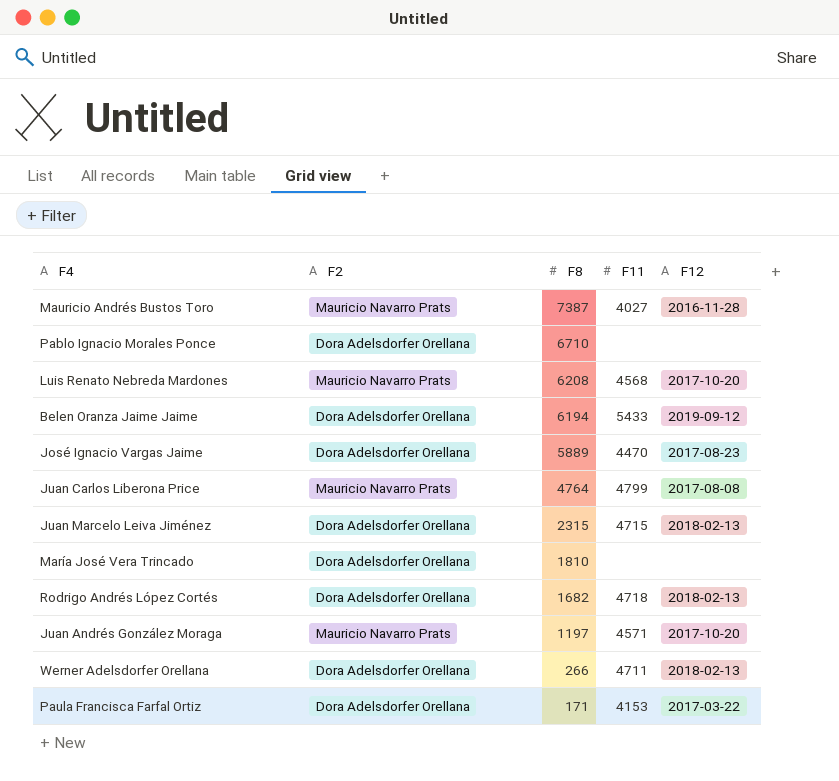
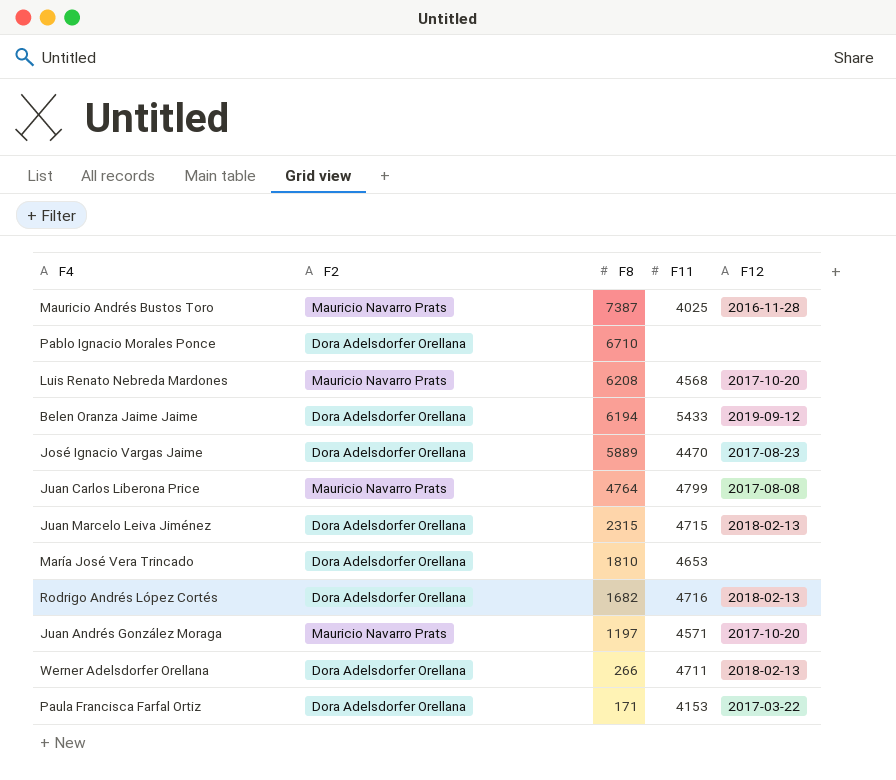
Mauricio Andrés Bustos Toro | F11: 4027 -> 4025
María José Vera Trincado | F11: none -> 4653
Rodrigo Andrés López Cortés | F11: 4718 -> 4716

